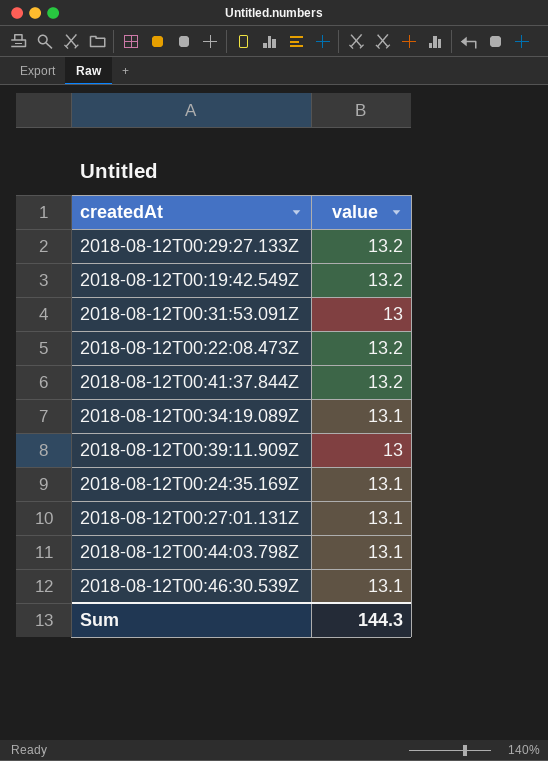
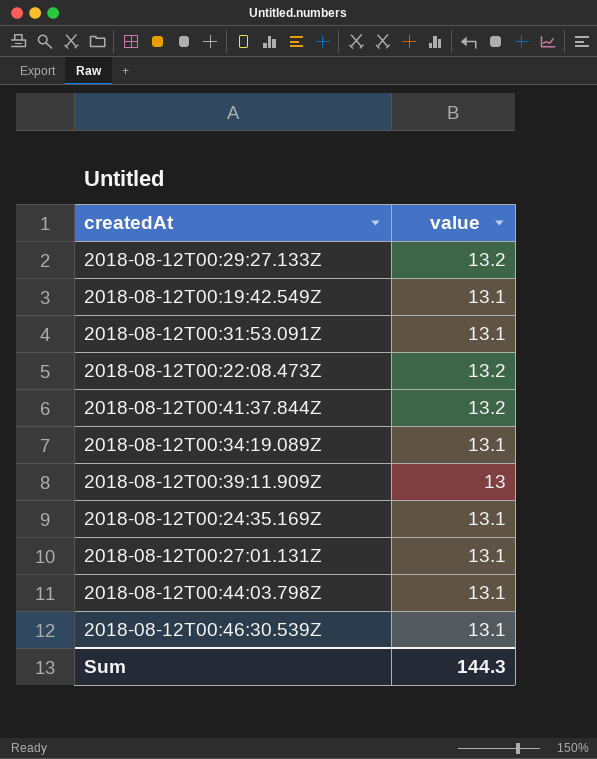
2018-08-12T00:19:42.549Z | value: 13.2 -> 13.1
2018-08-12T00:31:53.091Z | value: 13 -> 13.1

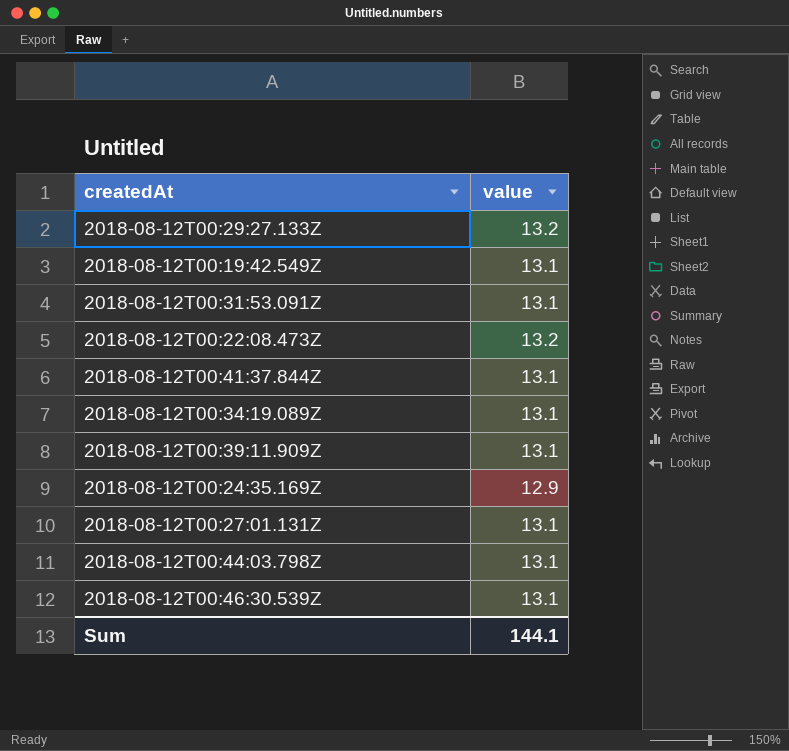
2018-08-12T00:41:37.844Z | value: 13.2 -> 13.1
2018-08-12T00:39:11.909Z | value: 13 -> 13.1
2018-08-12T00:24:35.169Z | value: 13.1 -> 12.9
Sum | value: 144.3 -> 144.1

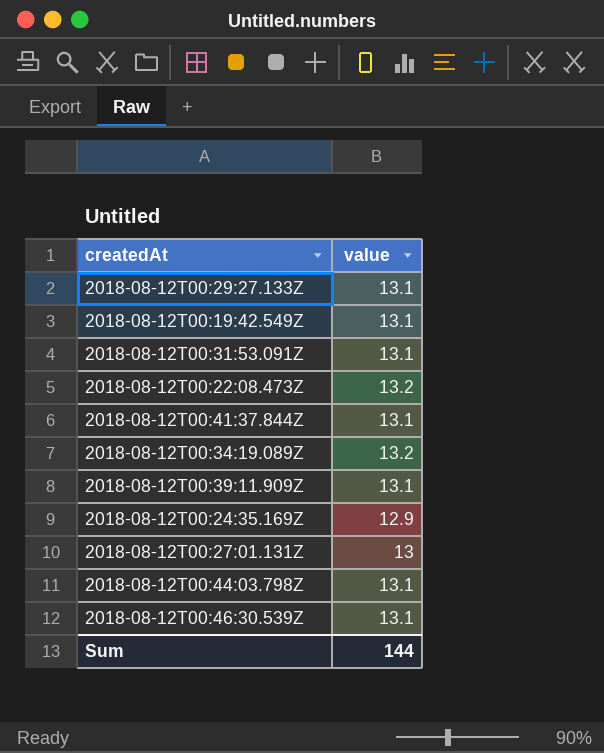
2018-08-12T00:29:27.133Z | value: 13.2 -> 13.1
2018-08-12T00:34:19.089Z | value: 13.1 -> 13.2
2018-08-12T00:27:01.131Z | value: 13.1 -> 13
Sum | value: 144.1 -> 144

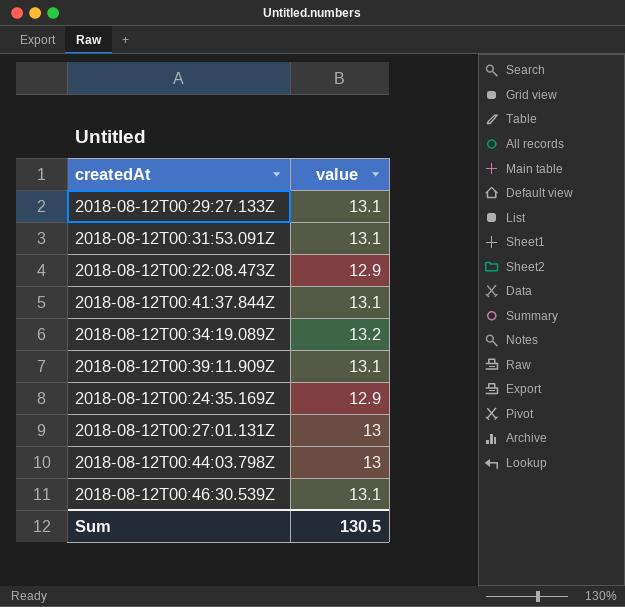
row 2018-08-12T00:19:42.549Z: 13.1 -> none
2018-08-12T00:22:08.473Z | value: 13.2 -> 12.9
2018-08-12T00:44:03.798Z | value: 13.1 -> 13
Sum | value: 144 -> 130.5

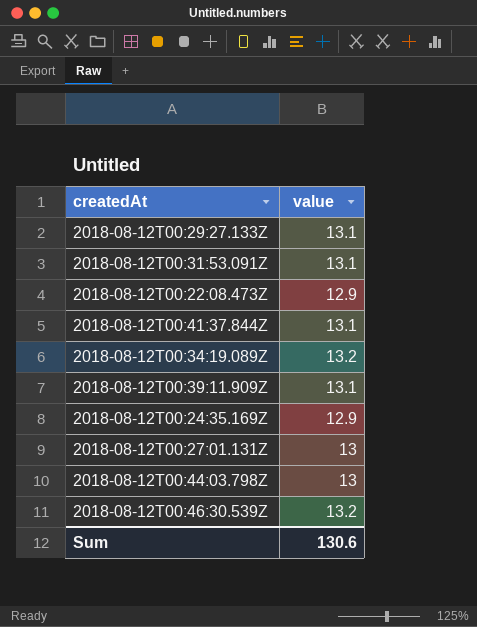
2018-08-12T00:46:30.539Z | value: 13.1 -> 13.2
Sum | value: 130.5 -> 130.6

